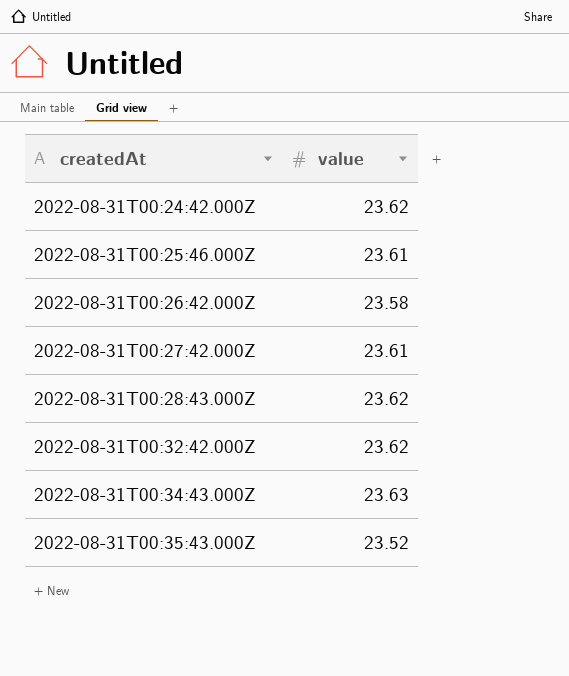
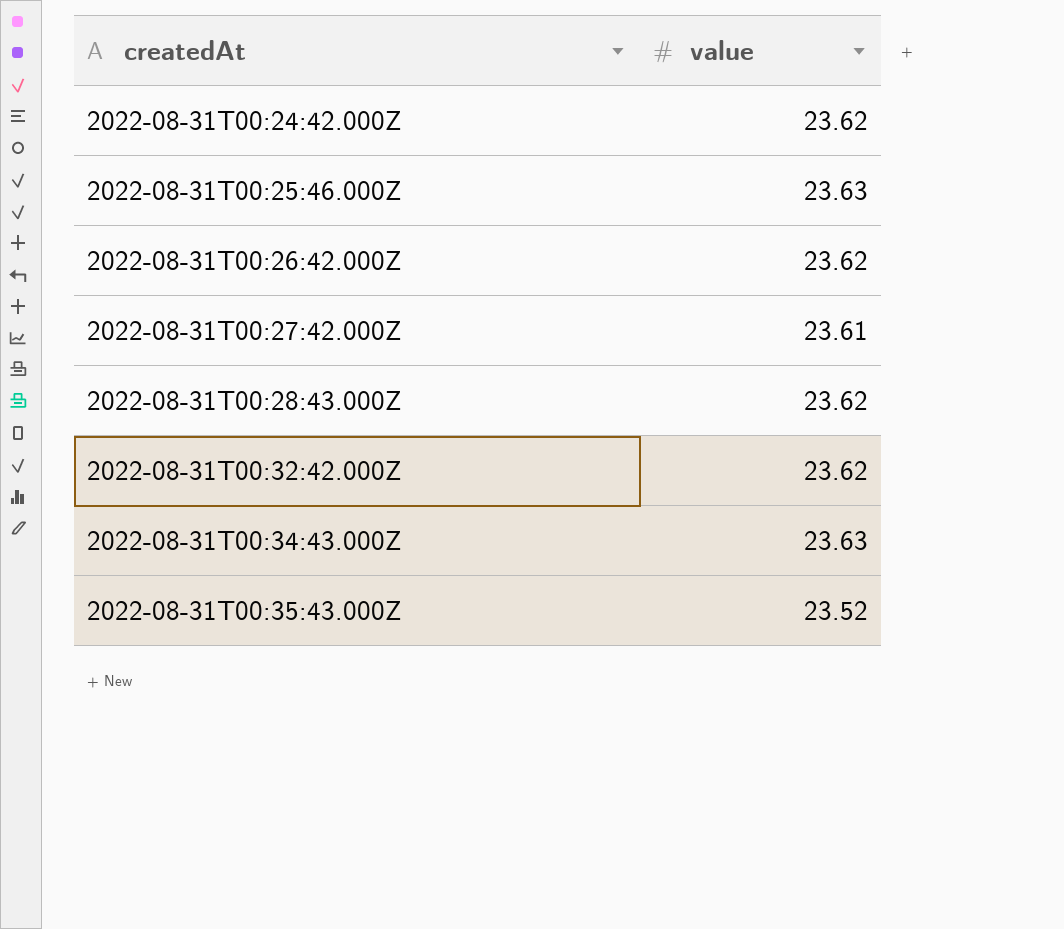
2022-08-31T00:25:46.000Z | value: 23.61 -> 23.63
2022-08-31T00:26:42.000Z | value: 23.58 -> 23.62

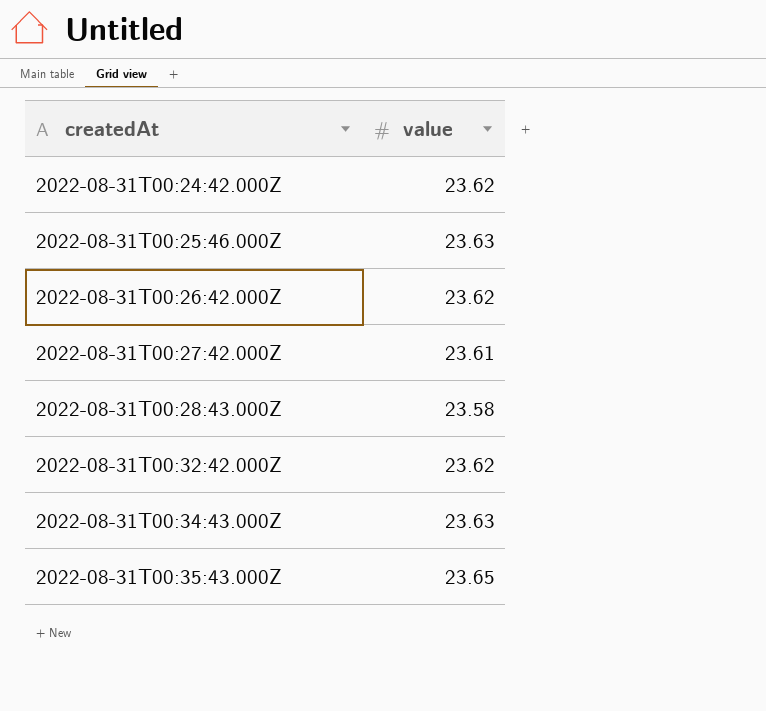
2022-08-31T00:28:43.000Z | value: 23.62 -> 23.58
2022-08-31T00:35:43.000Z | value: 23.52 -> 23.65

